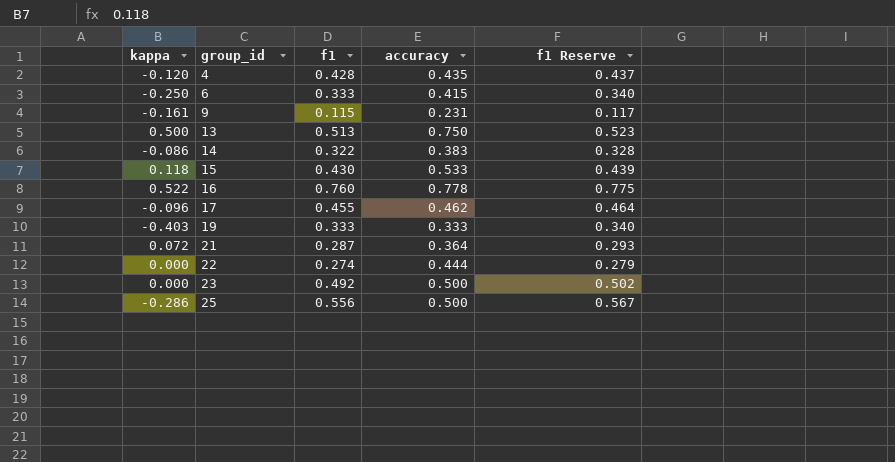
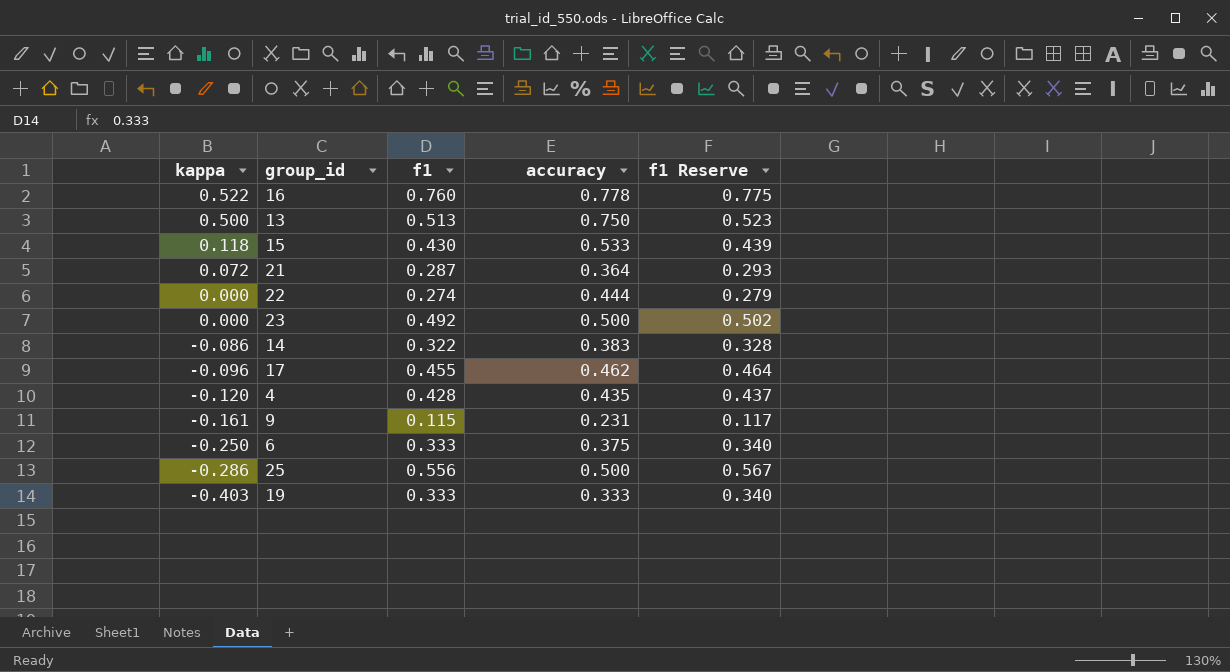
row order: group_id ascending -> kappa descending
6 | accuracy: 0.415 -> 0.375

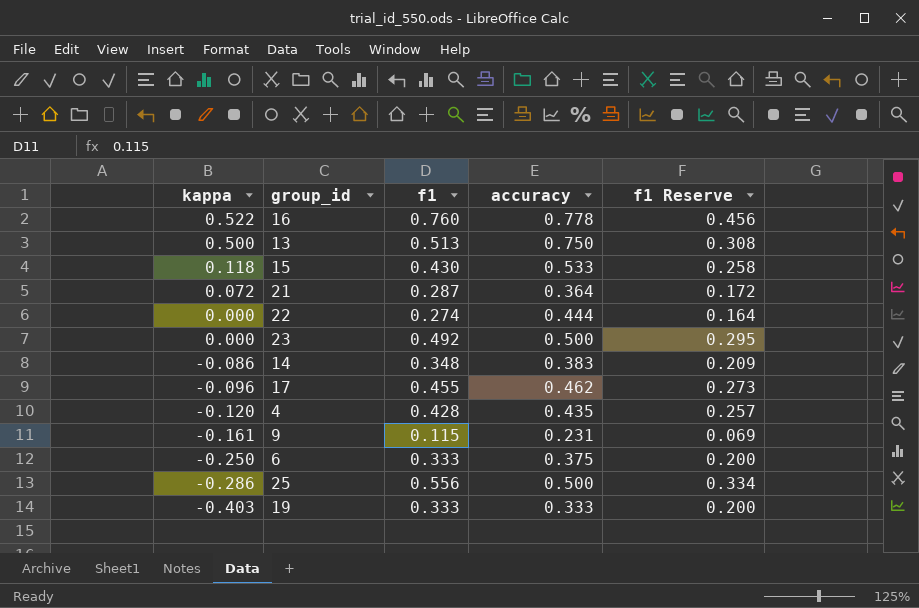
column f1 Reserve | formula: [f1] * 1.02 -> [f1] * 0.6
14 | f1: 0.322 -> 0.348

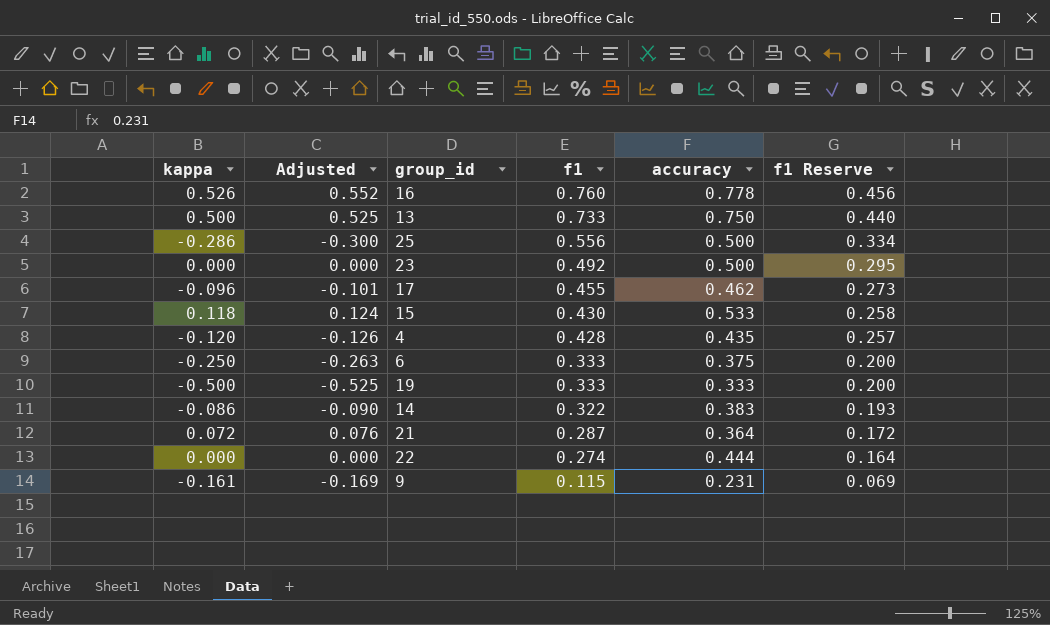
row order: kappa descending -> f1 descending
column Adjusted | formula: none -> [kappa] * 1.05
16 | kappa: 0.522 -> 0.526
13 | f1: 0.513 -> 0.733
13 | f1 Reserve: 0.308 -> 0.440
19 | kappa: -0.403 -> -0.500
14 | f1: 0.348 -> 0.322
14 | f1 Reserve: 0.209 -> 0.193

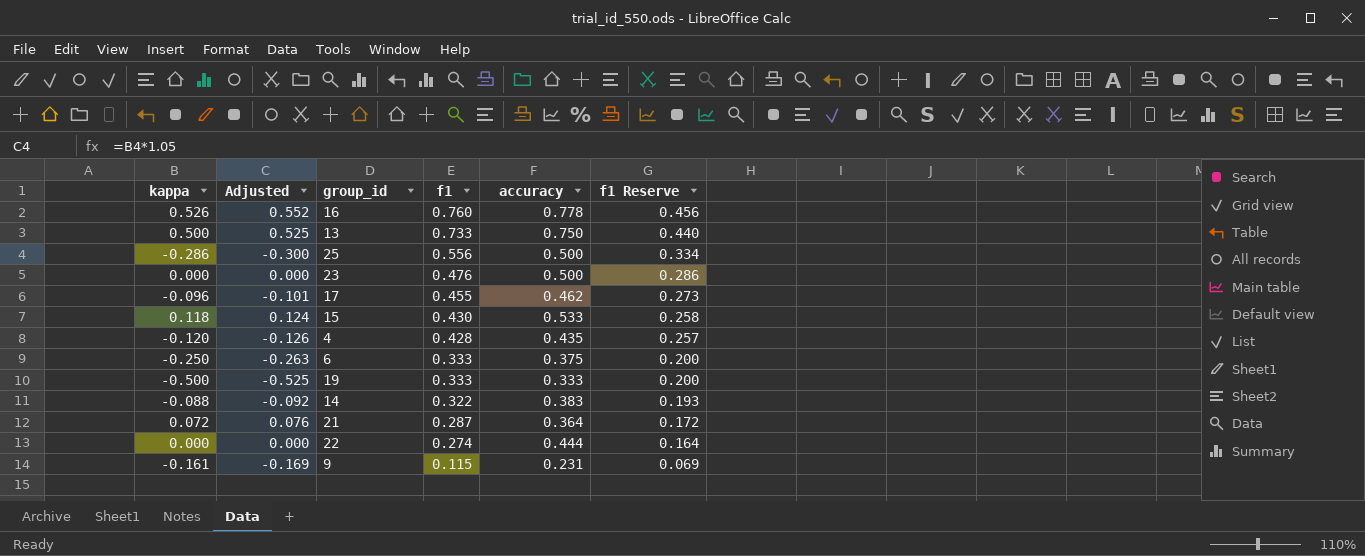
23 | f1: 0.492 -> 0.476
23 | f1 Reserve: 0.295 -> 0.286
14 | kappa: -0.086 -> -0.088
14 | Adjusted: -0.090 -> -0.092

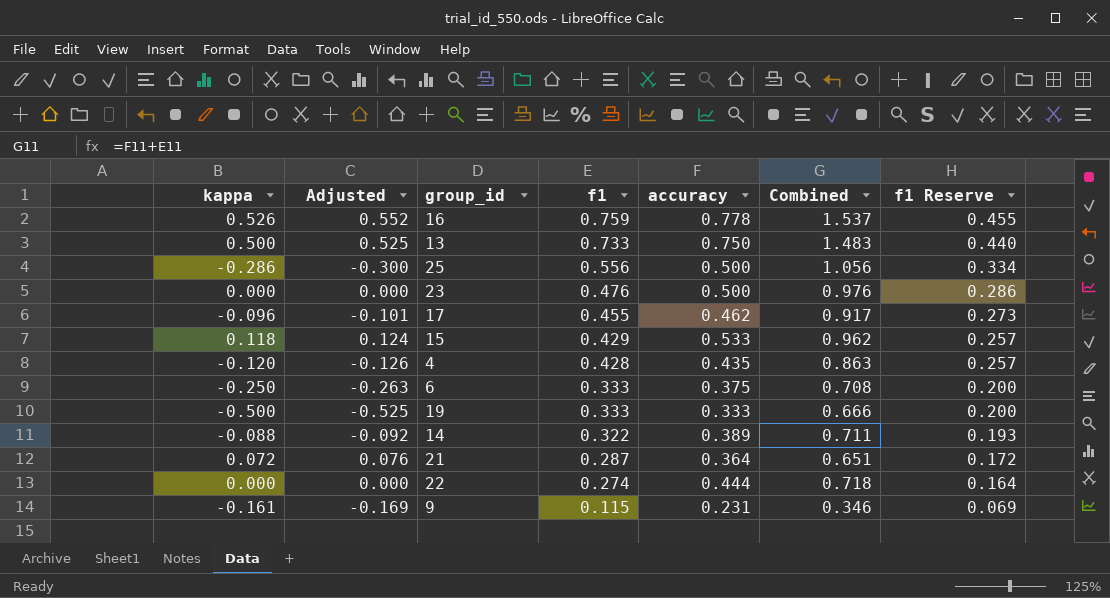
column Combined | formula: none -> [f1] + [accuracy]
16 | f1: 0.760 -> 0.759
16 | f1 Reserve: 0.456 -> 0.455
15 | f1: 0.430 -> 0.429
15 | f1 Reserve: 0.258 -> 0.257
14 | accuracy: 0.383 -> 0.389

